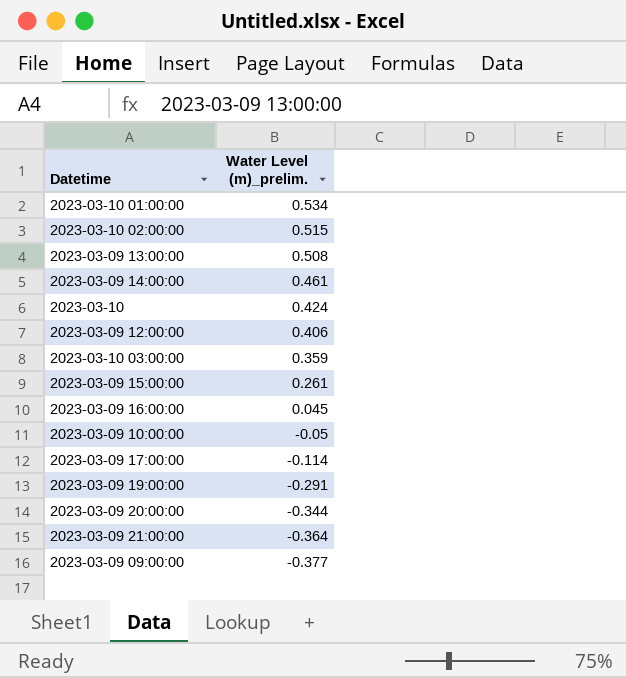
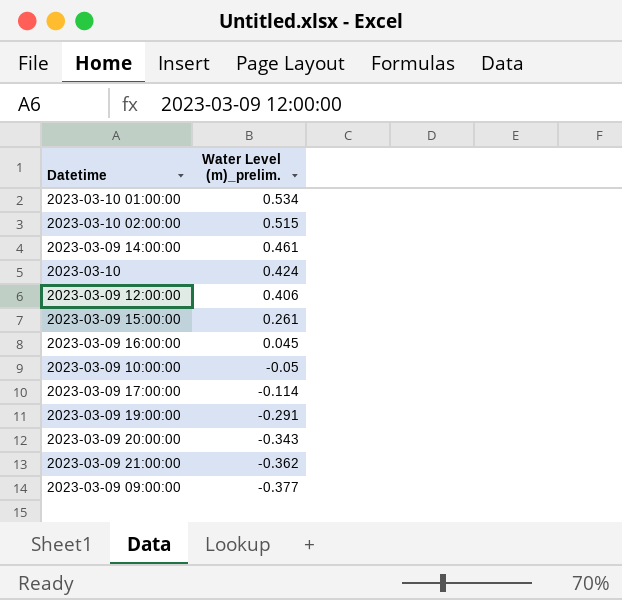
row 2023-03-09 13:00:00: 0.508 -> none
row 2023-03-10 03:00:00: 0.359 -> none
2023-03-09 20:00:00 | Water Level (m)_prelim.: -0.344 -> -0.343
2023-03-09 21:00:00 | Water Level (m)_prelim.: -0.364 -> -0.362

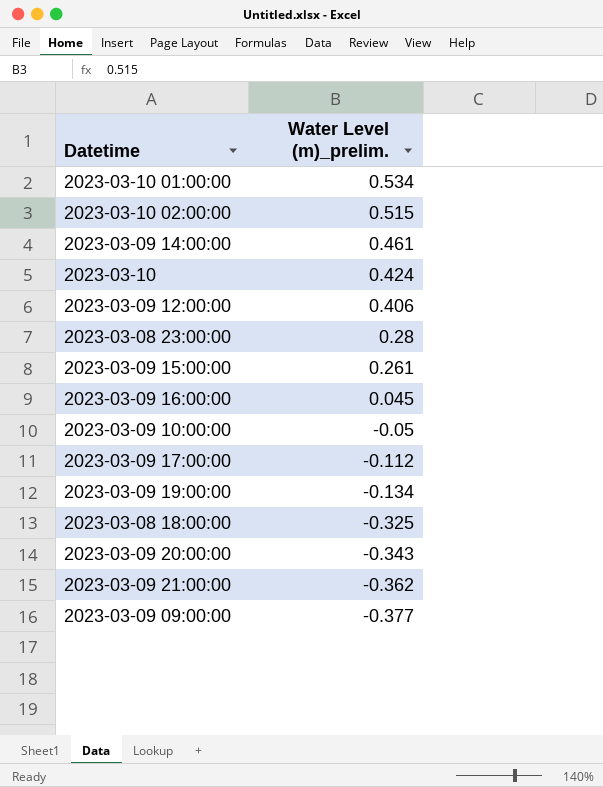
row 2023-03-08 23:00:00: none -> 0.28
2023-03-09 17:00:00 | Water Level (m)_prelim.: -0.114 -> -0.112
2023-03-09 19:00:00 | Water Level (m)_prelim.: -0.291 -> -0.134
row 2023-03-08 18:00:00: none -> -0.325

